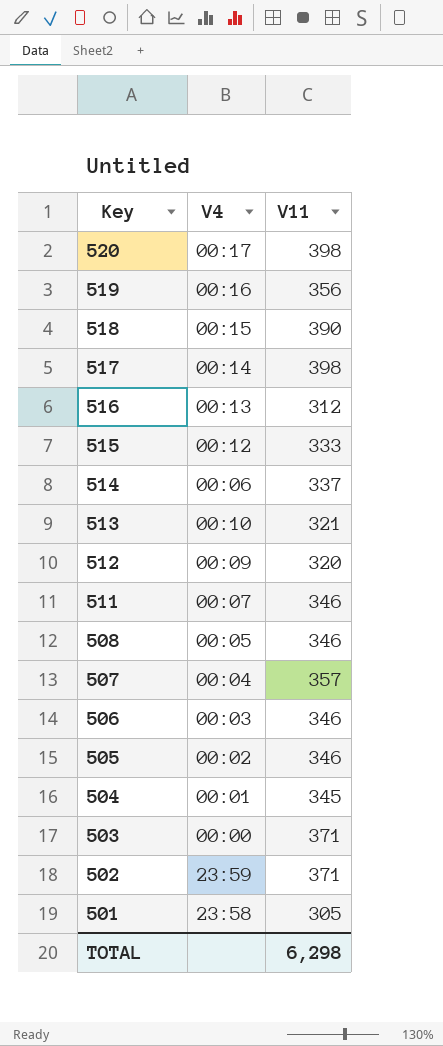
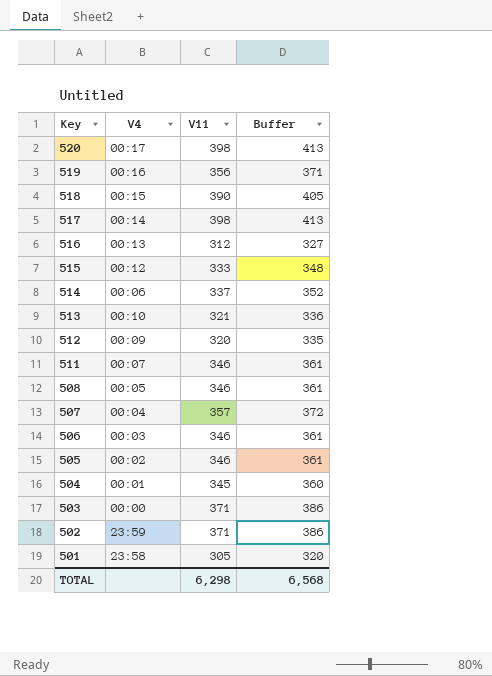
column Buffer | formula: none -> [V11] + 15

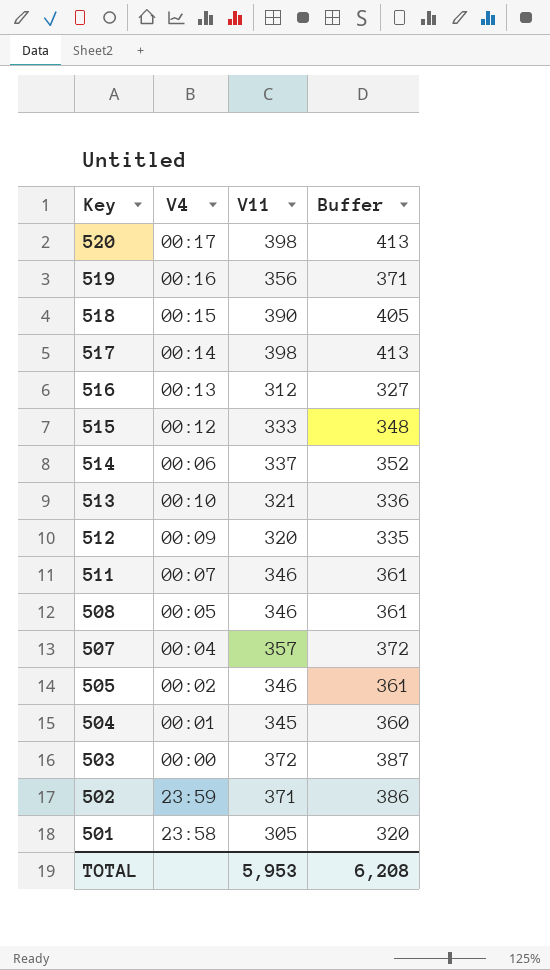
row 506: 00:03 | 346 | 361 -> none
503 | V11: 371 -> 372
503 | Buffer: 386 -> 387
TOTAL | V11: 6,298 -> 5,953
TOTAL | Buffer: 6,568 -> 6,208

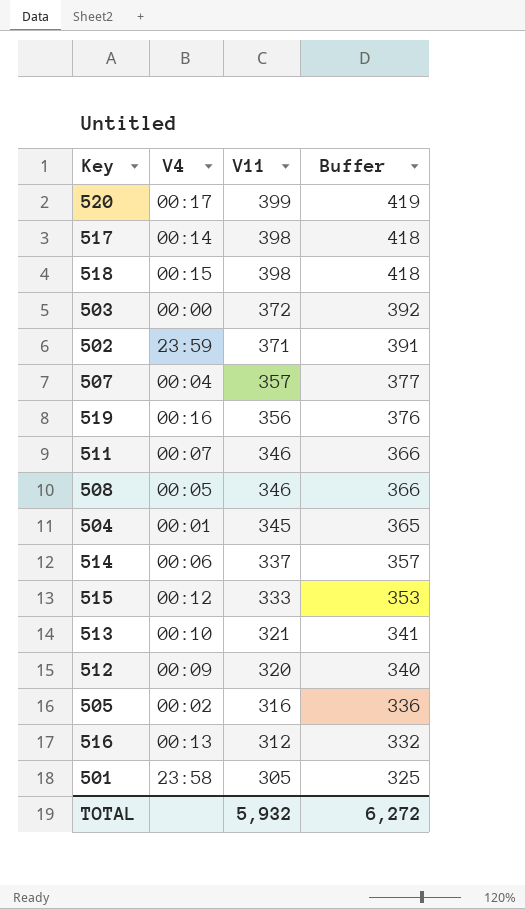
row order: Key descending -> V11 descending
column Buffer | formula: [V11] + 15 -> [V11] + 20
520 | V11: 398 -> 399
518 | V11: 390 -> 398
505 | V11: 346 -> 316
TOTAL | V11: 5,953 -> 5,932
TOTAL | Buffer: 6,208 -> 6,272

